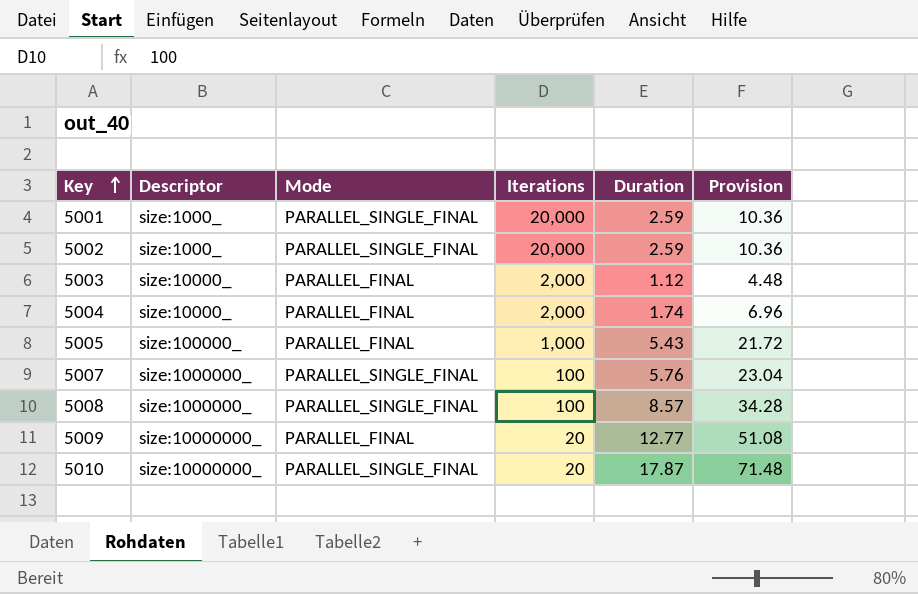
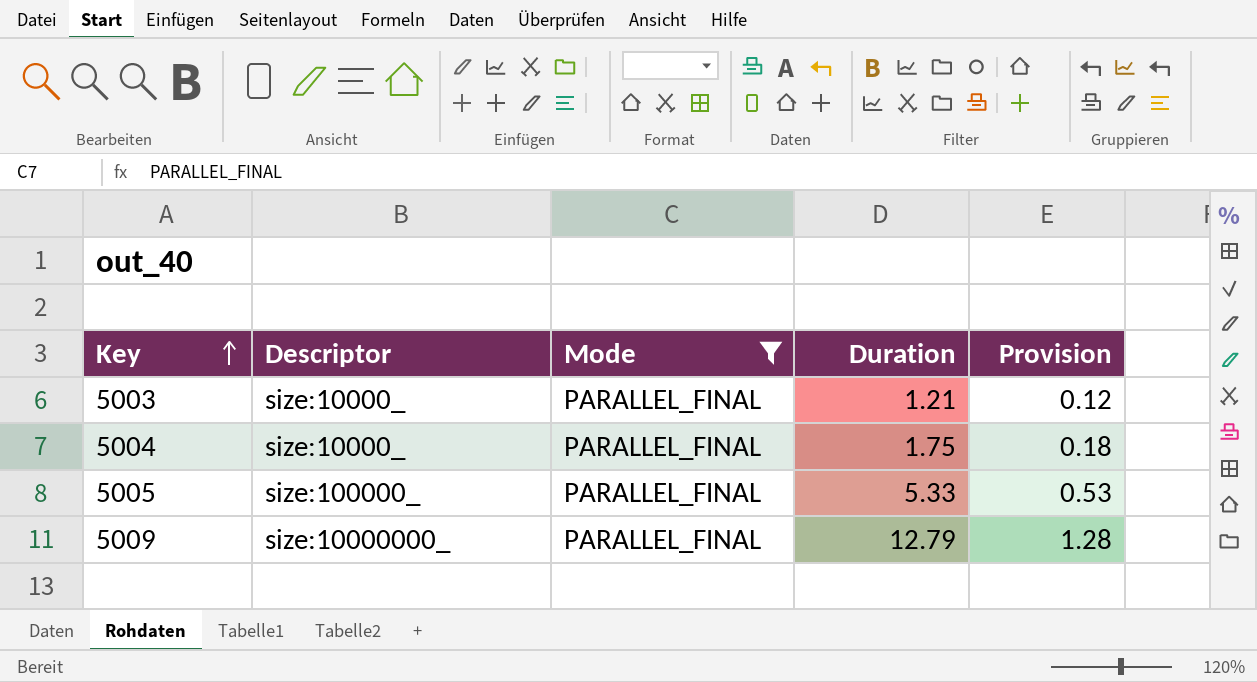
filter: none -> Mode = PARALLEL_FINAL
column Iterations | position: 4 -> none
column Provision | formula: [Duration] * 4 -> [Duration] * 0.1
5003 | Duration: 1.12 -> 1.21
5004 | Duration: 1.74 -> 1.75
5005 | Duration: 5.43 -> 5.33
5009 | Duration: 12.77 -> 12.79

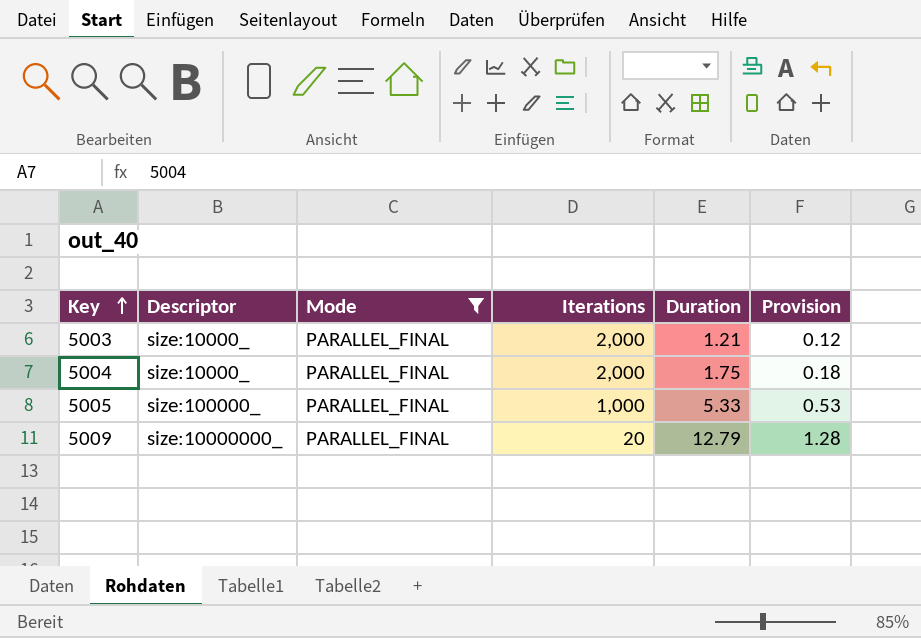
column Iterations | position: none -> 4

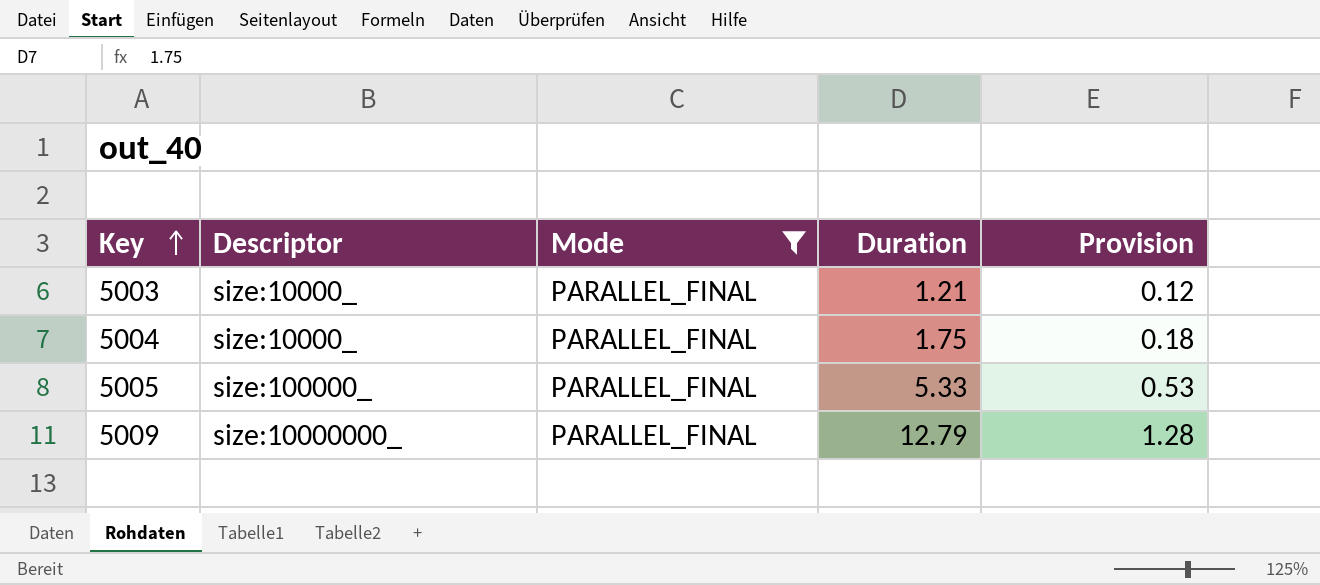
column Iterations | position: 4 -> none

